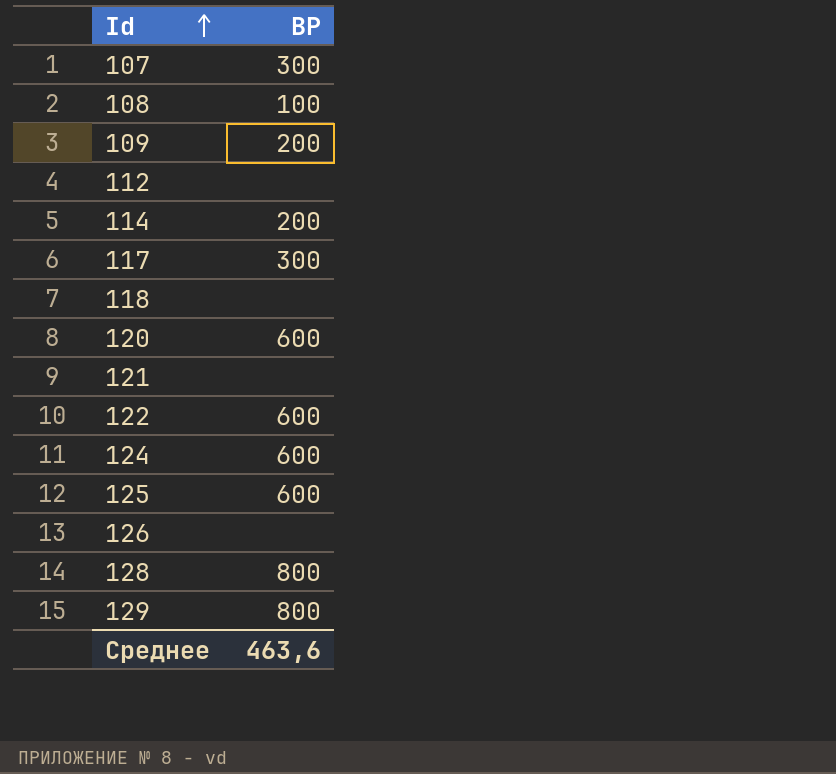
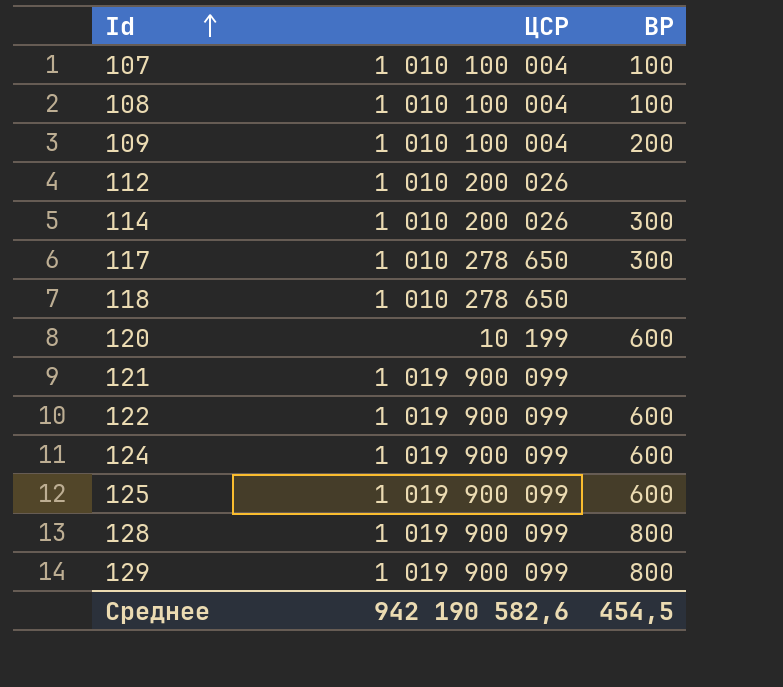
column ЦСР | position: none -> 2
row 126: none -> none
107 | ВР: 300 -> 100
114 | ВР: 200 -> 300
Среднее | ВР: 463,6 -> 454,5

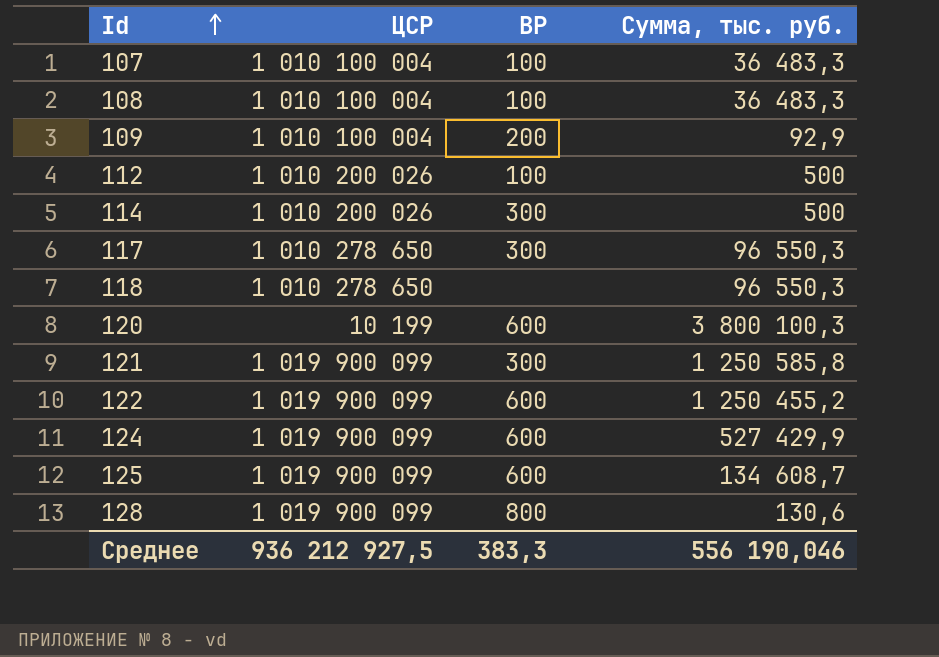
column Сумма, тыс. руб. | position: none -> 4
row 129: 1 019 900 099 | 800 -> none
112 | ВР: none -> 100
121 | ВР: none -> 300
Среднее | ЦСР: 942 190 582,6 -> 936 212 927,5
Среднее | ВР: 454,5 -> 383,3

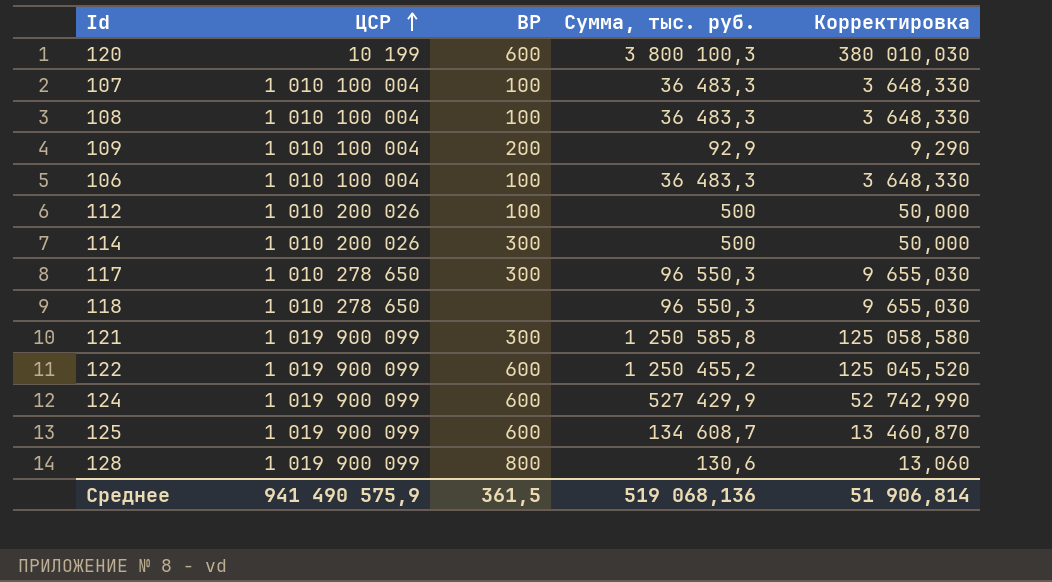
row order: Id ascending -> ЦСР ascending
column Корректировка | formula: none -> [Сумма, тыс. руб.] * 0,1
row 106: none -> 1 010 100 004 | 100 | 36 483,3 | 3 648,330
Среднее | ЦСР: 936 212 927,5 -> 941 490 575,9
Среднее | ВР: 383,3 -> 361,5
Среднее | Сумма, тыс. руб.: 556 190,046 -> 519 068,136

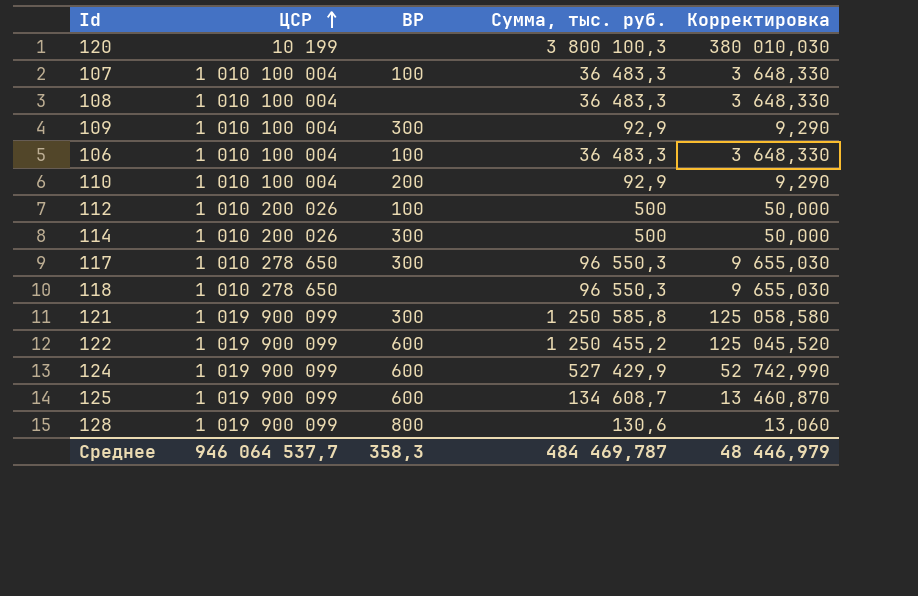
120 | ВР: 600 -> none
108 | ВР: 100 -> none
109 | ВР: 200 -> 300
row 110: none -> 1 010 100 004 | 200 | 92,9 | 9,290
Среднее | ЦСР: 941 490 575,9 -> 946 064 537,7
Среднее | ВР: 361,5 -> 358,3
Среднее | Сумма, тыс. руб.: 519 068,136 -> 484 469,787
Среднее | Корректировка: 51 906,814 -> 48 446,979

